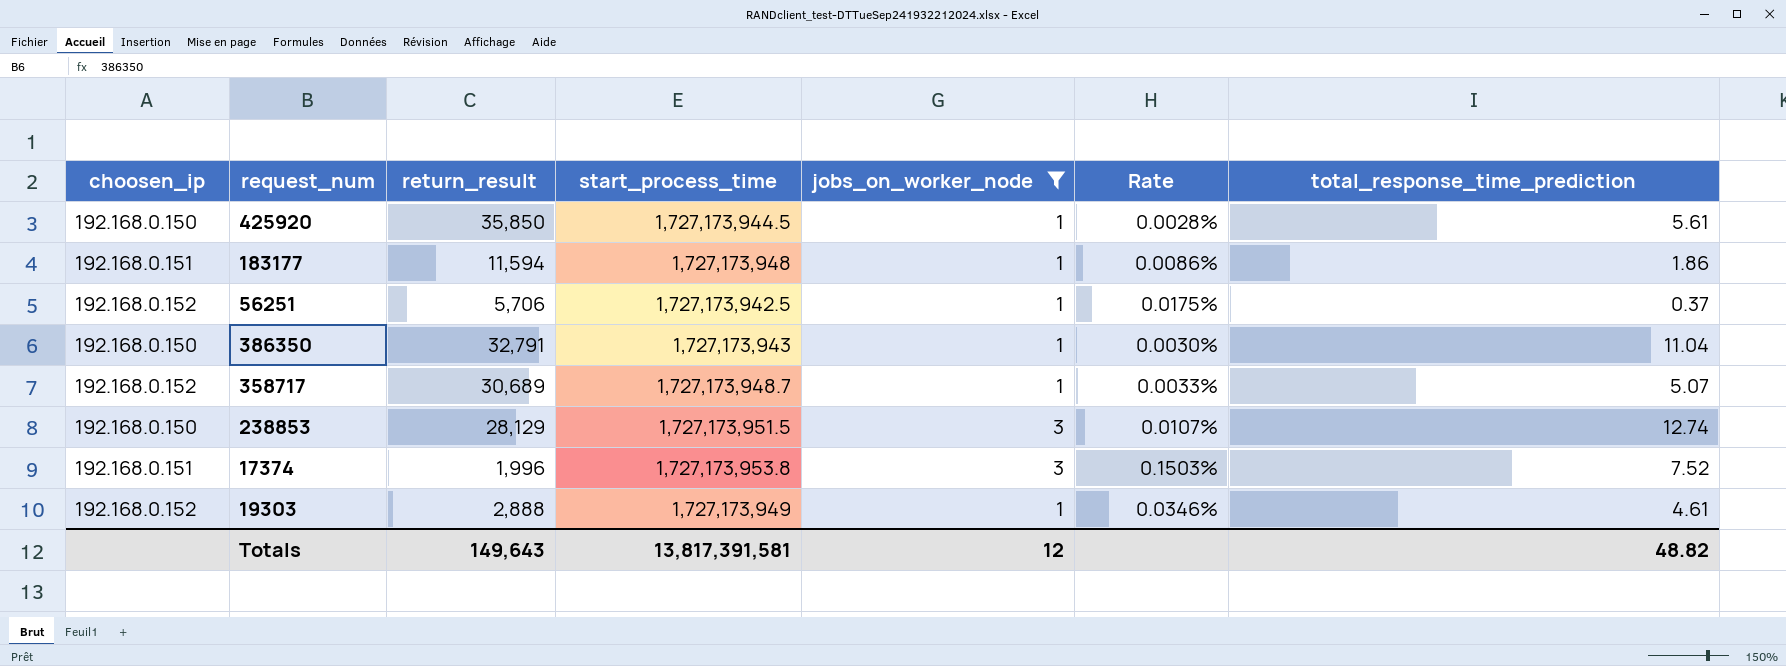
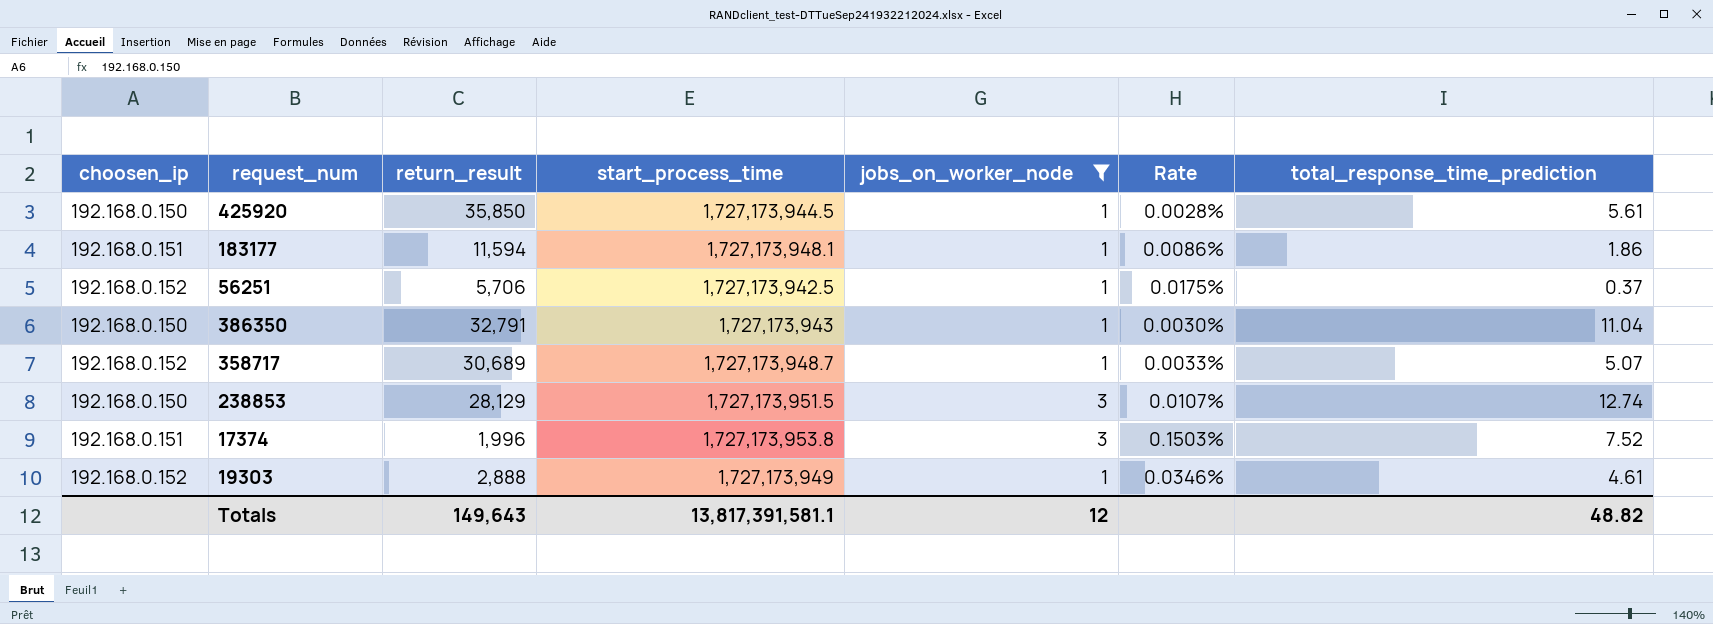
183177 | start_process_time: 1,727,173,948 -> 1,727,173,948.1
Totals | start_process_time: 13,817,391,581 -> 13,817,391,581.1

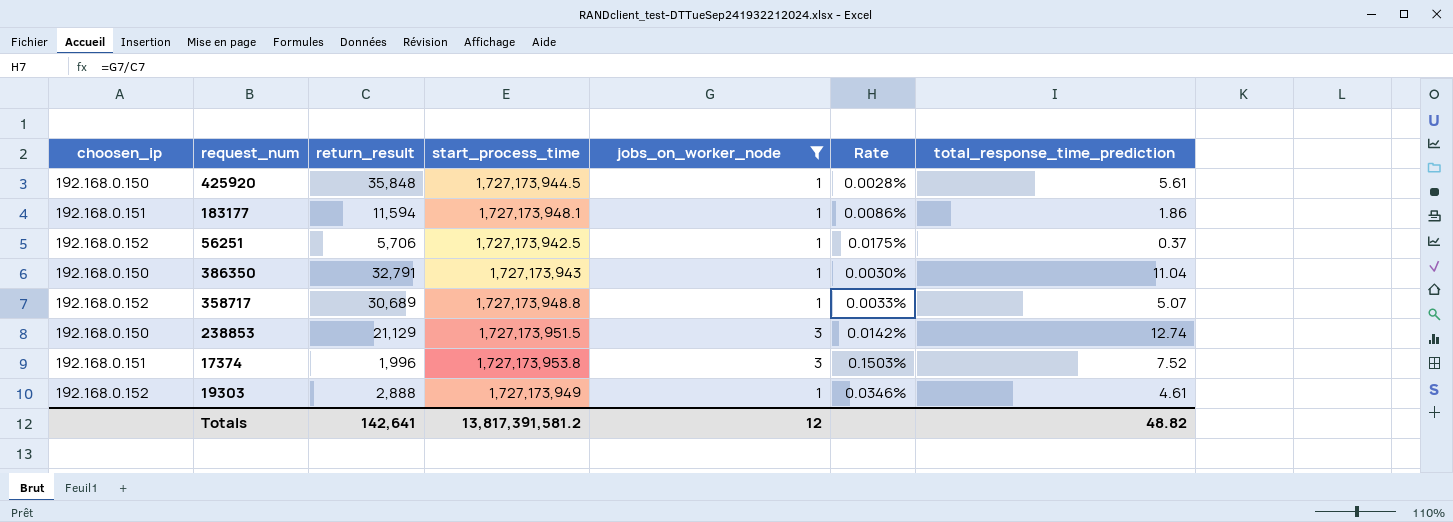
425920 | return_result: 35,850 -> 35,848
358717 | start_process_time: 1,727,173,948.7 -> 1,727,173,948.8
238853 | return_result: 28,129 -> 21,129
238853 | Rate: 0.0107% -> 0.0142%
Totals | return_result: 149,643 -> 142,641
Totals | start_process_time: 13,817,391,581.1 -> 13,817,391,581.2

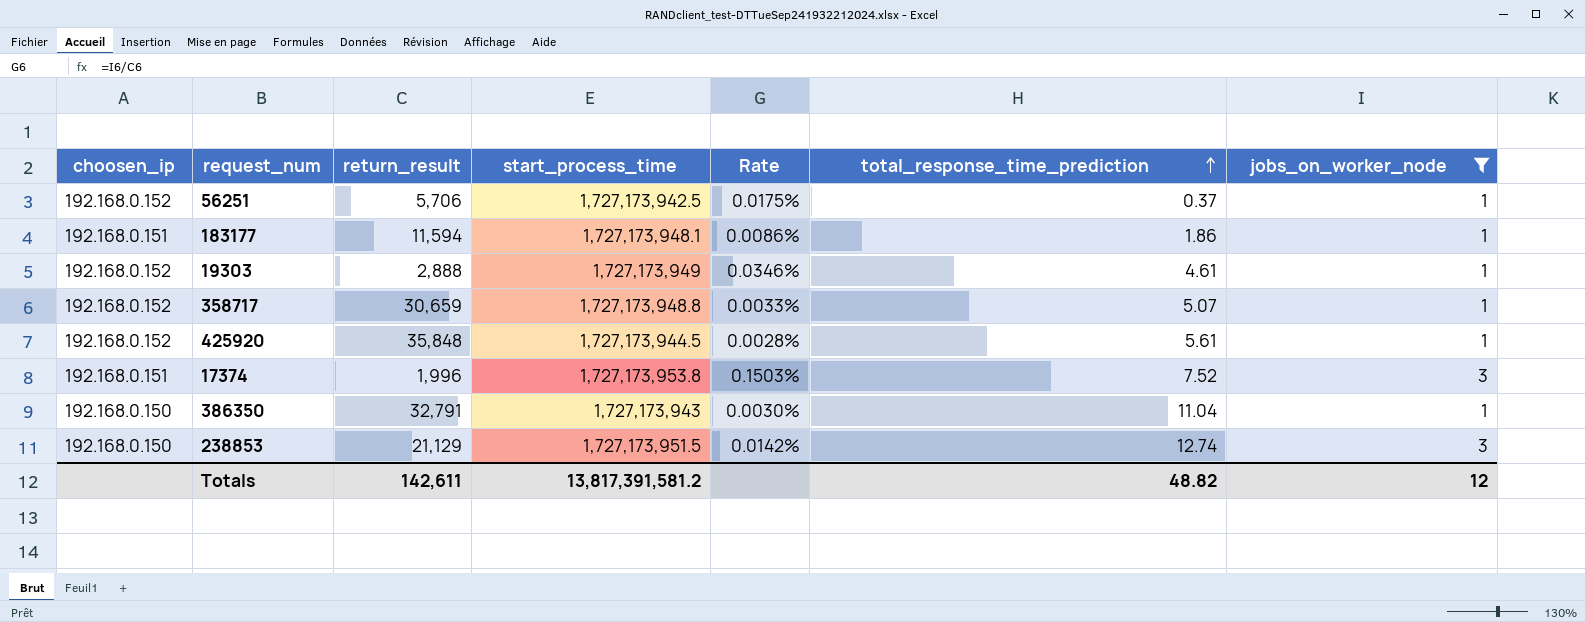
row order: none -> total_response_time_prediction ascending
column jobs_on_worker_node | position: 5 -> 7
358717 | return_result: 30,689 -> 30,659
425920 | choosen_ip: 192.168.0.150 -> 192.168.0.152
Totals | return_result: 142,641 -> 142,611

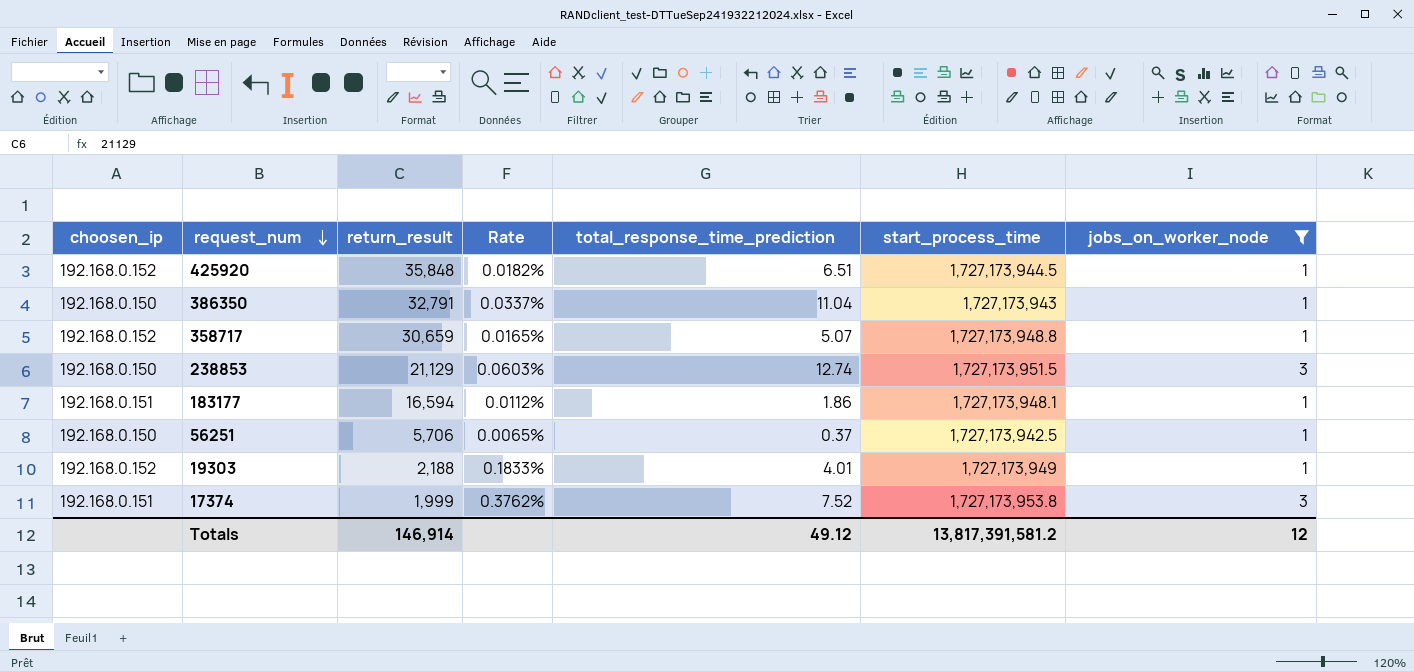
row order: total_response_time_prediction ascending -> request_num descending
column Rate | formula: [jobs_on_worker_node] / [return_result] -> [total_response_time_prediction] / [return_result]
column start_process_time | position: 4 -> 6
425920 | total_response_time_prediction: 5.61 -> 6.51
183177 | return_result: 11,594 -> 16,594
56251 | choosen_ip: 192.168.0.152 -> 192.168.0.150
19303 | return_result: 2,888 -> 2,188
19303 | total_response_time_prediction: 4.61 -> 4.01
17374 | return_result: 1,996 -> 1,999
Totals | return_result: 142,611 -> 146,914
Totals | total_response_time_prediction: 48.82 -> 49.12

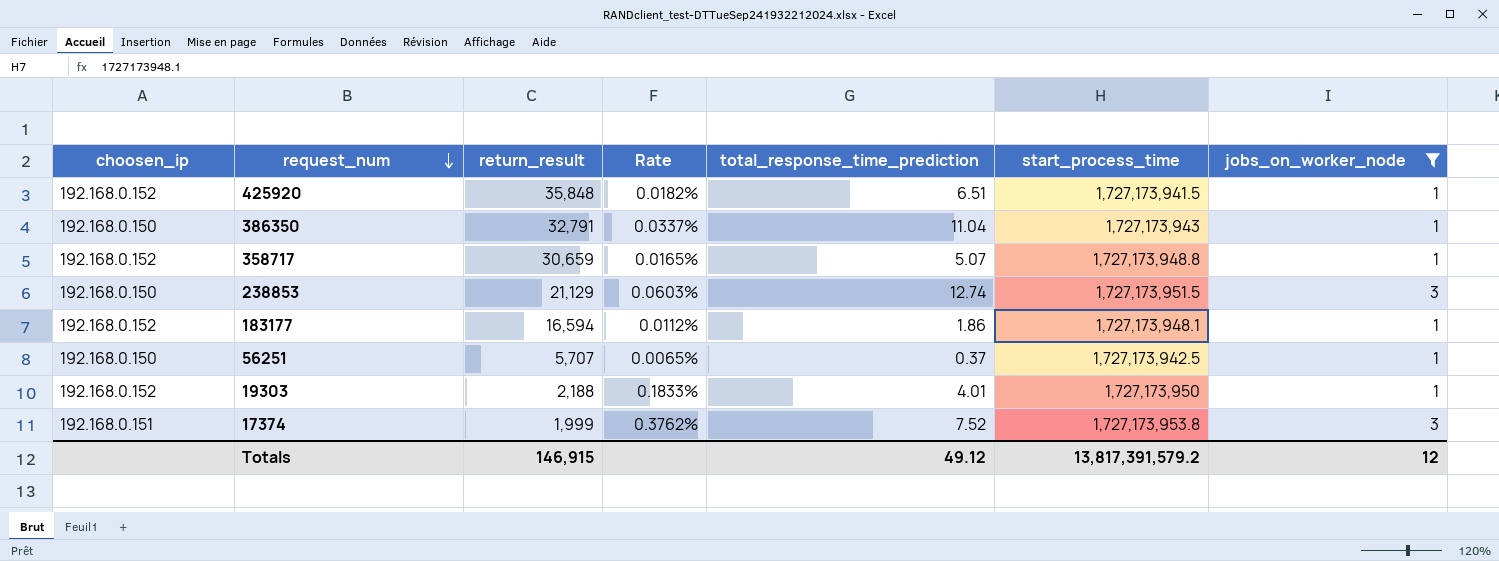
425920 | start_process_time: 1,727,173,944.5 -> 1,727,173,941.5
183177 | choosen_ip: 192.168.0.151 -> 192.168.0.152
56251 | return_result: 5,706 -> 5,707
19303 | start_process_time: 1,727,173,949 -> 1,727,173,950
Totals | return_result: 146,914 -> 146,915
Totals | start_process_time: 13,817,391,581.2 -> 13,817,391,579.2

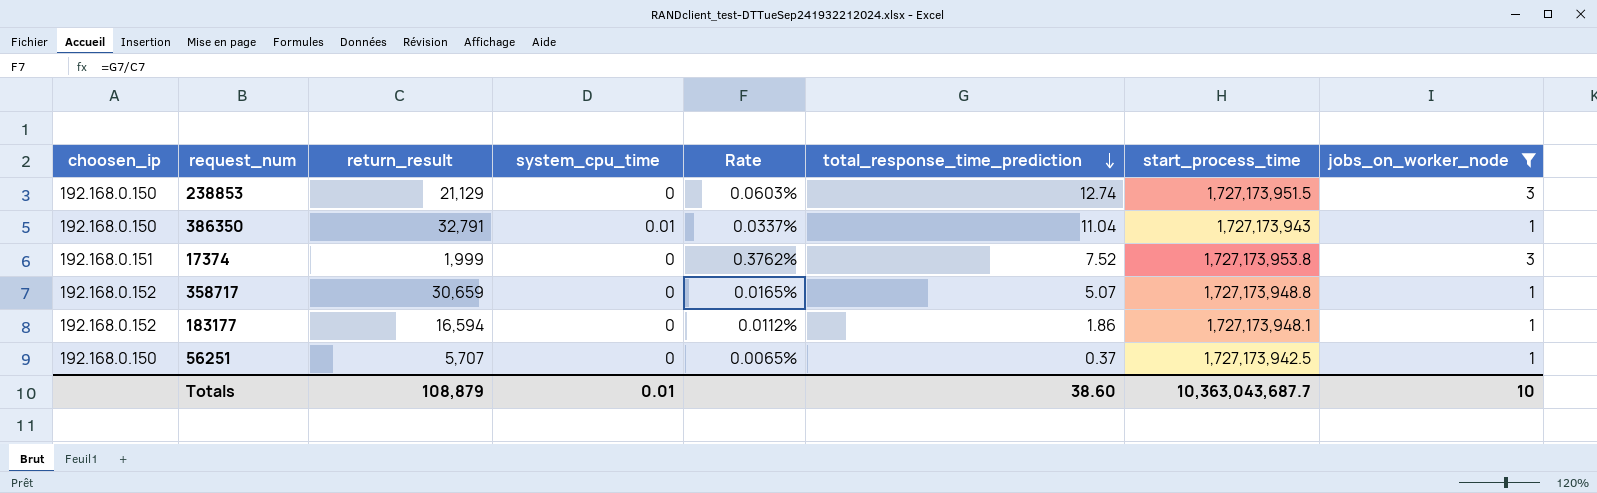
row order: request_num descending -> total_response_time_prediction descending
column system_cpu_time | position: none -> 4
row 425920: 192.168.0.152 | 35,848 | 0.0182% | 6.51 | 1,727,173,941.5 | 1 -> none
row 19303: 192.168.0.152 | 2,188 | 0.1833% | 4.01 | 1,727,173,950 | 1 -> none
Totals | return_result: 146,915 -> 108,879
Totals | total_response_time_prediction: 49.12 -> 38.60
Totals | start_process_time: 13,817,391,579.2 -> 10,363,043,687.7
Totals | jobs_on_worker_node: 12 -> 10

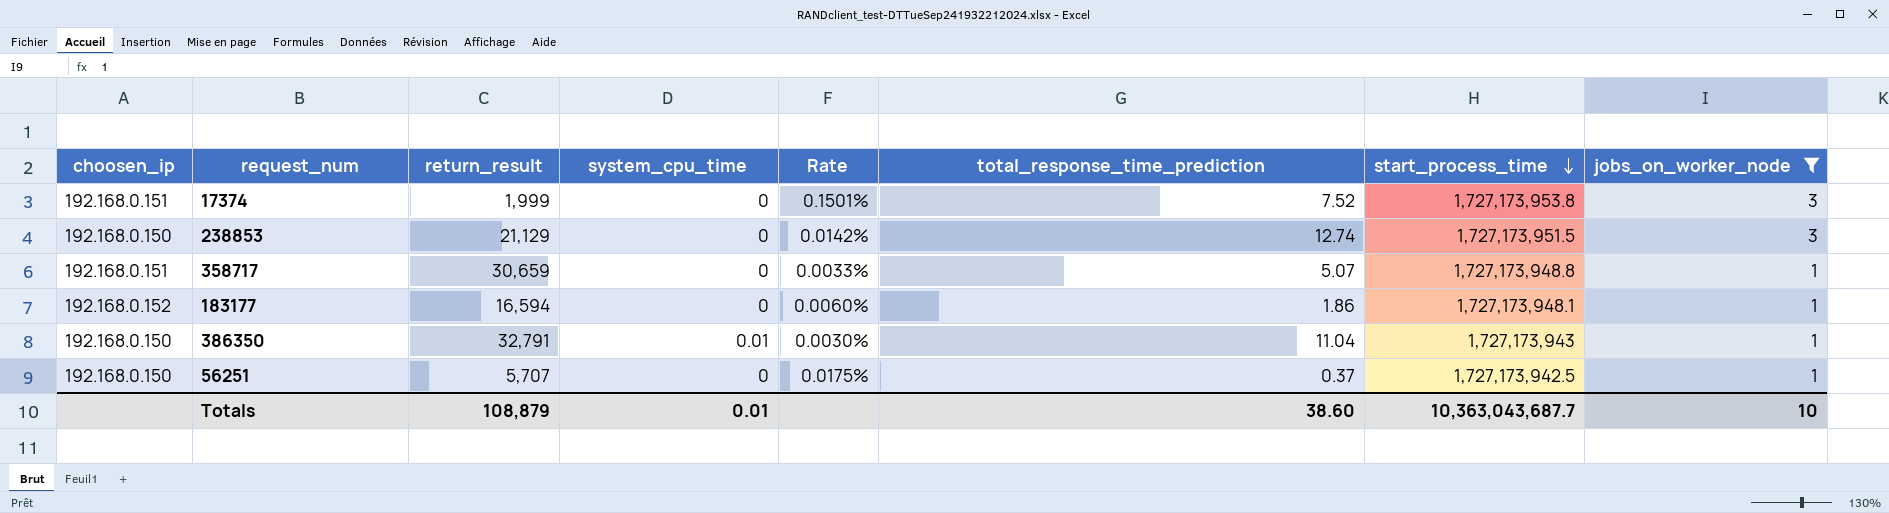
row order: total_response_time_prediction descending -> start_process_time descending
column Rate | formula: [total_response_time_prediction] / [return_result] -> [jobs_on_worker_node] / [return_result]
358717 | choosen_ip: 192.168.0.152 -> 192.168.0.151

